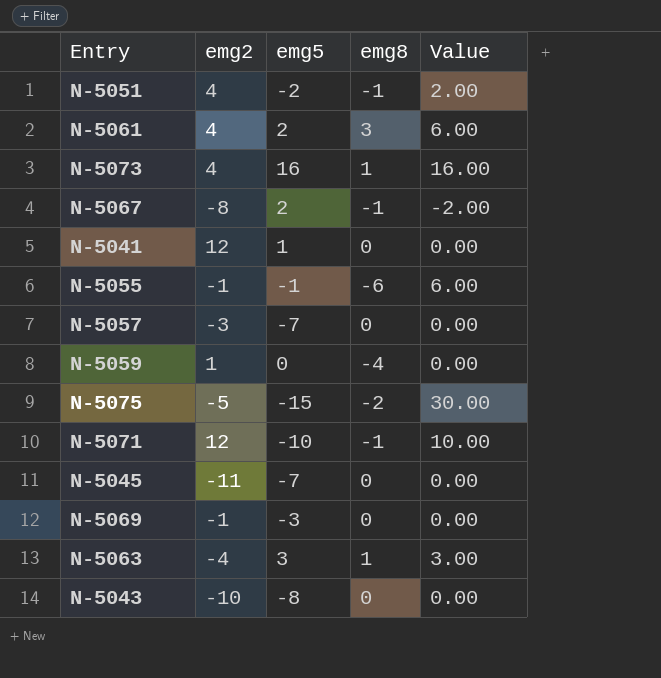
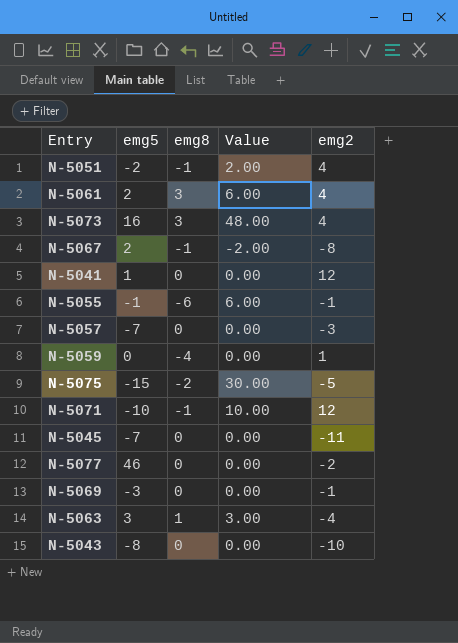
column emg2 | position: 2 -> 5
N-5073 | emg8: 1 -> 3
N-5073 | Value: 16.00 -> 48.00
row N-5077: none -> 46 | 0 | 0.00 | -2

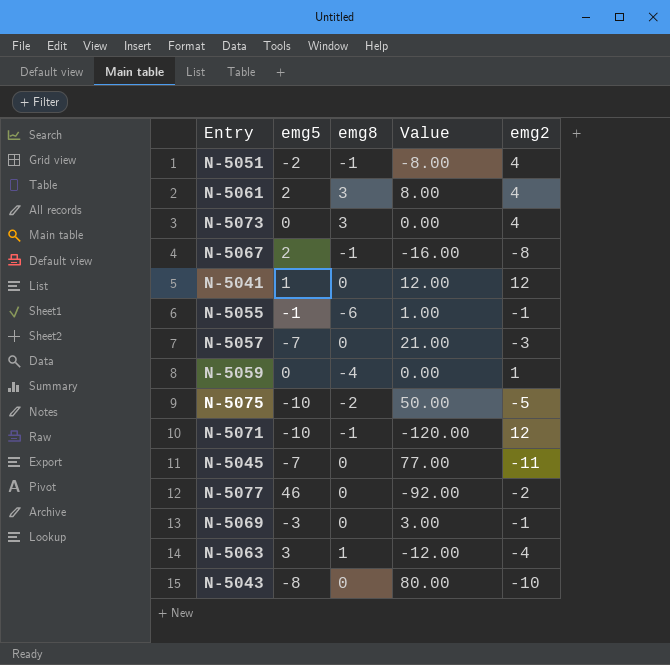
column Value | formula: [emg5] * [emg8] -> [emg5] * [emg2]
N-5073 | emg5: 16 -> 0
N-5075 | emg5: -15 -> -10

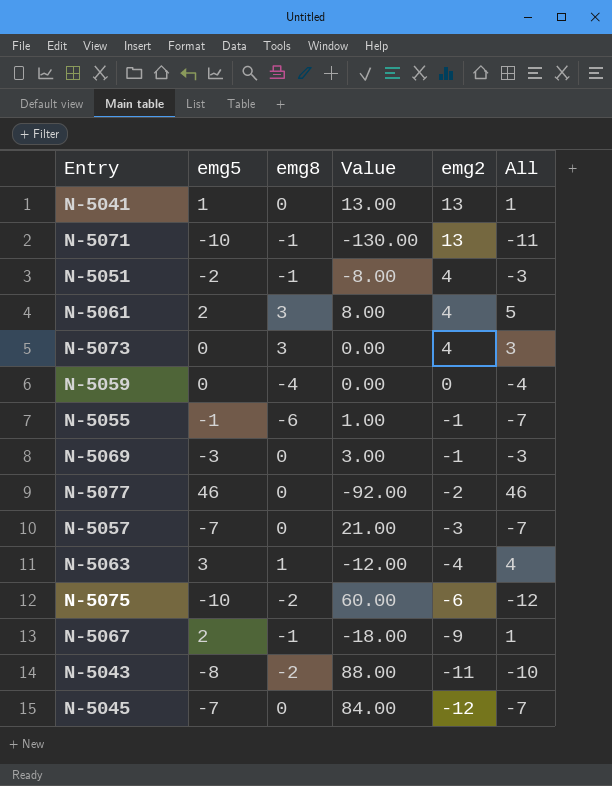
row order: none -> emg2 descending
column All | formula: none -> [emg5] + [emg8]
N-5041 | Value: 12.00 -> 13.00
N-5041 | emg2: 12 -> 13
N-5071 | Value: -120.00 -> -130.00
N-5071 | emg2: 12 -> 13
N-5059 | emg2: 1 -> 0
N-5075 | Value: 50.00 -> 60.00
N-5075 | emg2: -5 -> -6
N-5067 | Value: -16.00 -> -18.00
N-5067 | emg2: -8 -> -9
N-5043 | emg8: 0 -> -2
N-5043 | Value: 80.00 -> 88.00
N-5043 | emg2: -10 -> -11
N-5045 | Value: 77.00 -> 84.00
N-5045 | emg2: -11 -> -12

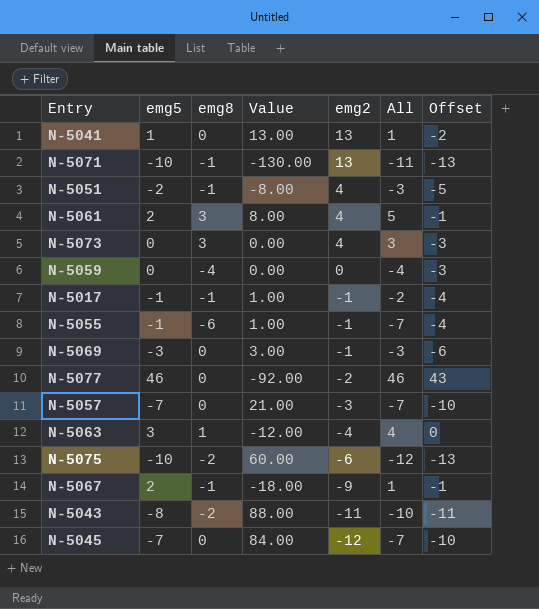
column Offset | formula: none -> [emg5] - 3
row N-5017: none -> -1 | -1 | 1.00 | -1 | -2 | -4

